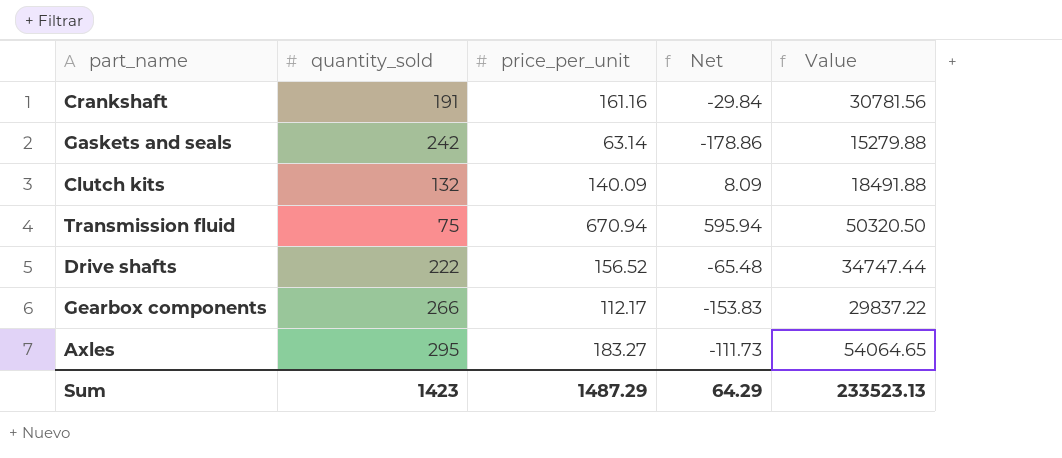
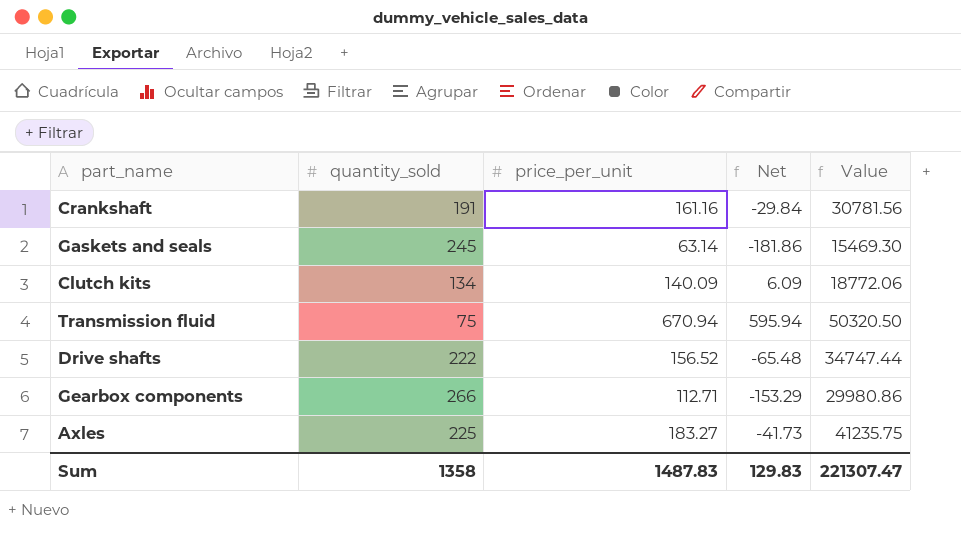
Gaskets and seals | quantity_sold: 242 -> 245
Gaskets and seals | Net: -178.86 -> -181.86
Gaskets and seals | Value: 15279.88 -> 15469.30
Clutch kits | quantity_sold: 132 -> 134
Clutch kits | Net: 8.09 -> 6.09
Clutch kits | Value: 18491.88 -> 18772.06
Gearbox components | price_per_unit: 112.17 -> 112.71
Gearbox components | Net: -153.83 -> -153.29
Gearbox components | Value: 29837.22 -> 29980.86
Axles | quantity_sold: 295 -> 225
Axles | Net: -111.73 -> -41.73
Axles | Value: 54064.65 -> 41235.75
Sum | quantity_sold: 1423 -> 1358
Sum | price_per_unit: 1487.29 -> 1487.83
Sum | Net: 64.29 -> 129.83
Sum | Value: 233523.13 -> 221307.47

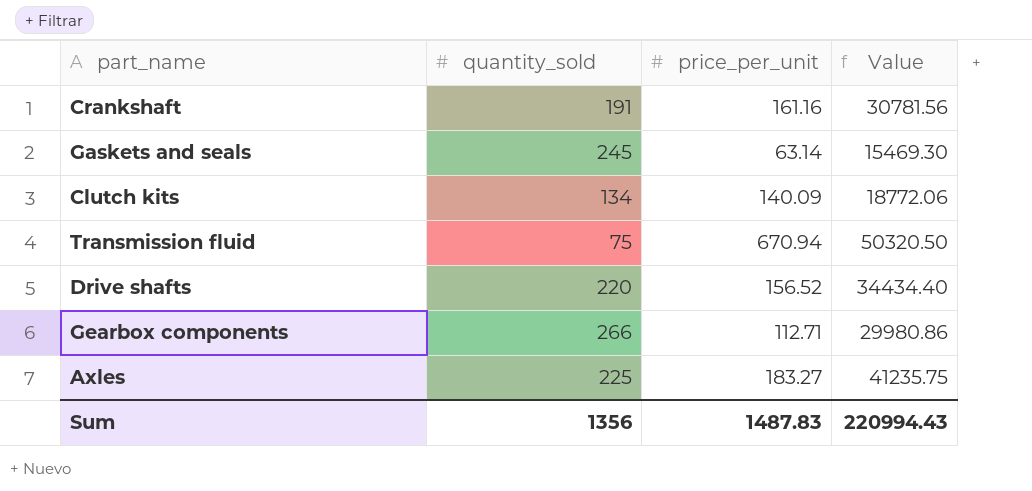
column Net | formula: [price_per_unit] - [quantity_sold] -> none
Drive shafts | quantity_sold: 222 -> 220
Drive shafts | Value: 34747.44 -> 34434.40
Sum | quantity_sold: 1358 -> 1356
Sum | Value: 221307.47 -> 220994.43

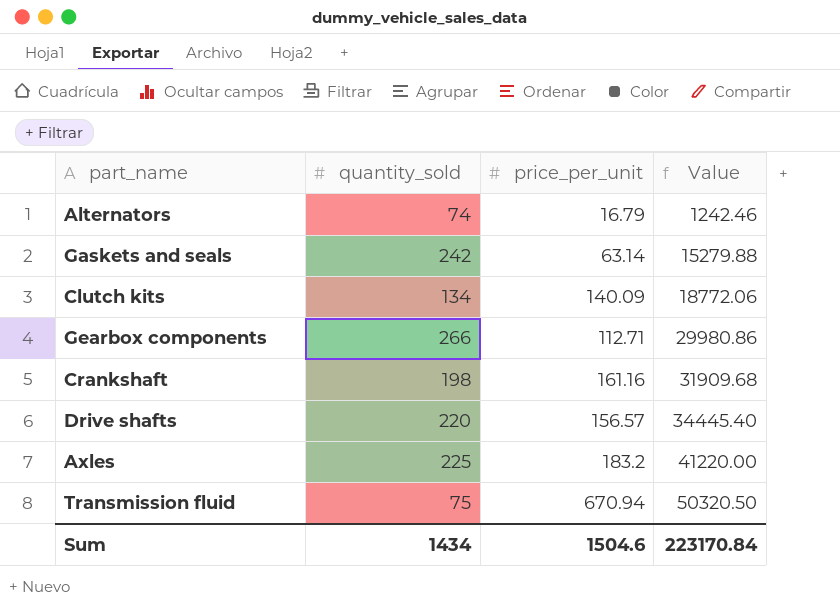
row order: none -> Value ascending
row Alternators: none -> 74 | 16.79 | 1242.46
Gaskets and seals | quantity_sold: 245 -> 242
Gaskets and seals | Value: 15469.30 -> 15279.88
Crankshaft | quantity_sold: 191 -> 198
Crankshaft | Value: 30781.56 -> 31909.68
Drive shafts | price_per_unit: 156.52 -> 156.57
Drive shafts | Value: 34434.40 -> 34445.40
Axles | price_per_unit: 183.27 -> 183.2
Axles | Value: 41235.75 -> 41220.00
Sum | quantity_sold: 1356 -> 1434
Sum | price_per_unit: 1487.83 -> 1504.6
Sum | Value: 220994.43 -> 223170.84

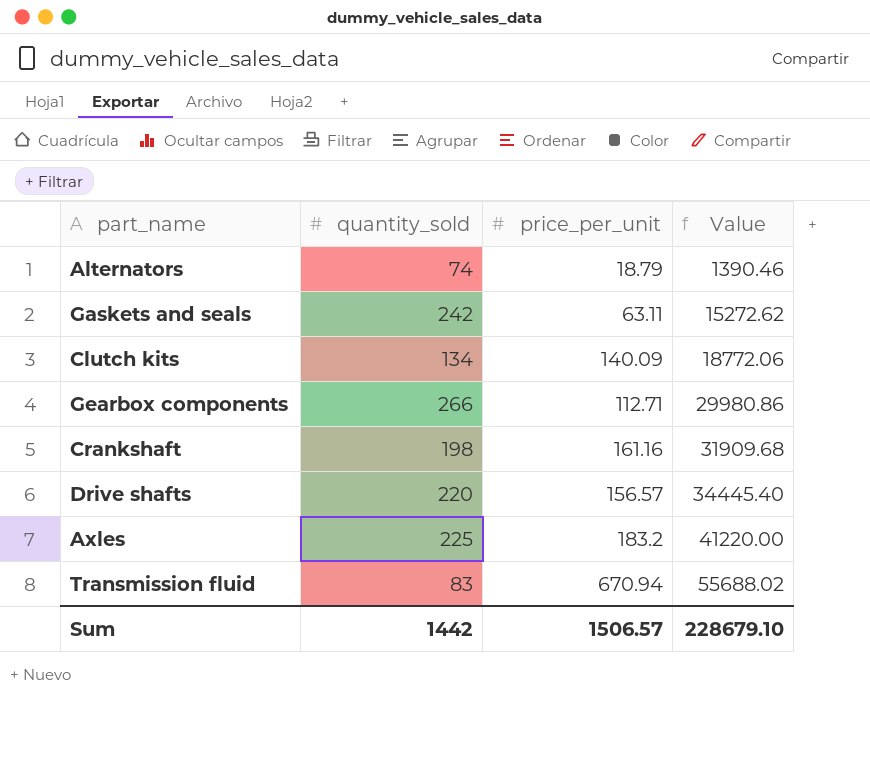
Alternators | price_per_unit: 16.79 -> 18.79
Alternators | Value: 1242.46 -> 1390.46
Gaskets and seals | price_per_unit: 63.14 -> 63.11
Gaskets and seals | Value: 15279.88 -> 15272.62
Transmission fluid | quantity_sold: 75 -> 83
Transmission fluid | Value: 50320.50 -> 55688.02
Sum | quantity_sold: 1434 -> 1442
Sum | price_per_unit: 1504.6 -> 1506.57
Sum | Value: 223170.84 -> 228679.10

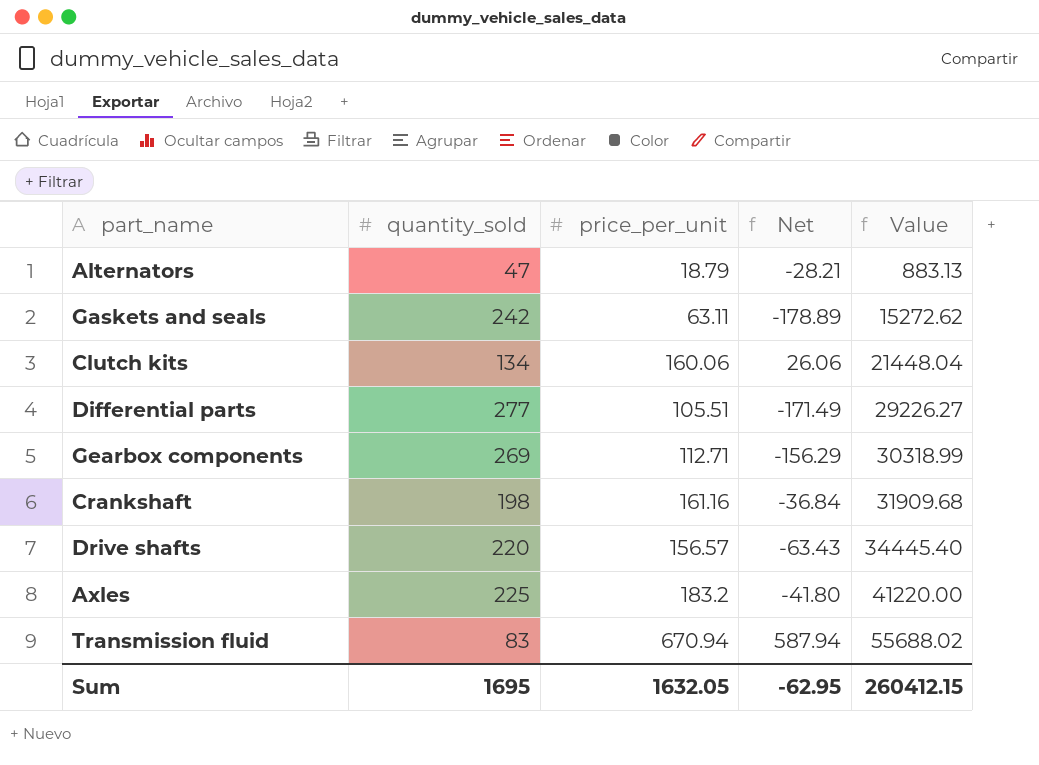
column Net | formula: none -> [price_per_unit] - [quantity_sold]
Alternators | quantity_sold: 74 -> 47
Alternators | Value: 1390.46 -> 883.13
Clutch kits | price_per_unit: 140.09 -> 160.06
Clutch kits | Value: 18772.06 -> 21448.04
row Differential parts: none -> 277 | 105.51 | -171.49 | 29226.27
Gearbox components | quantity_sold: 266 -> 269
Gearbox components | Value: 29980.86 -> 30318.99
Sum | quantity_sold: 1442 -> 1695
Sum | price_per_unit: 1506.57 -> 1632.05
Sum | Value: 228679.10 -> 260412.15

